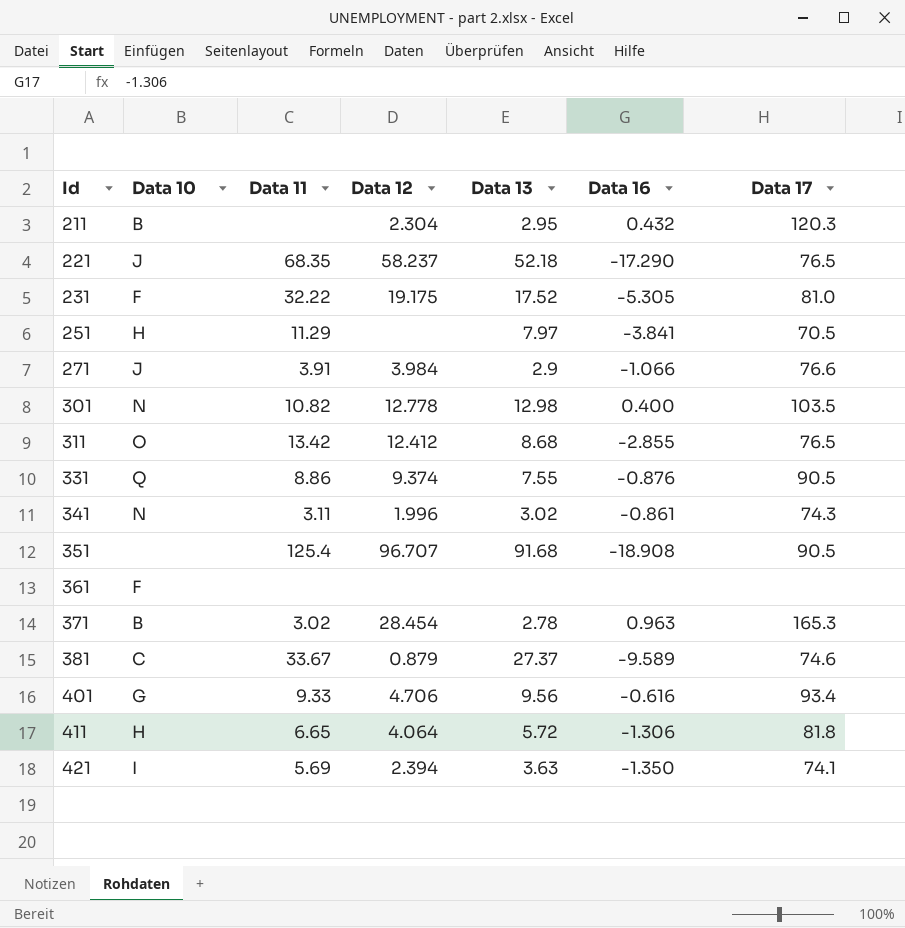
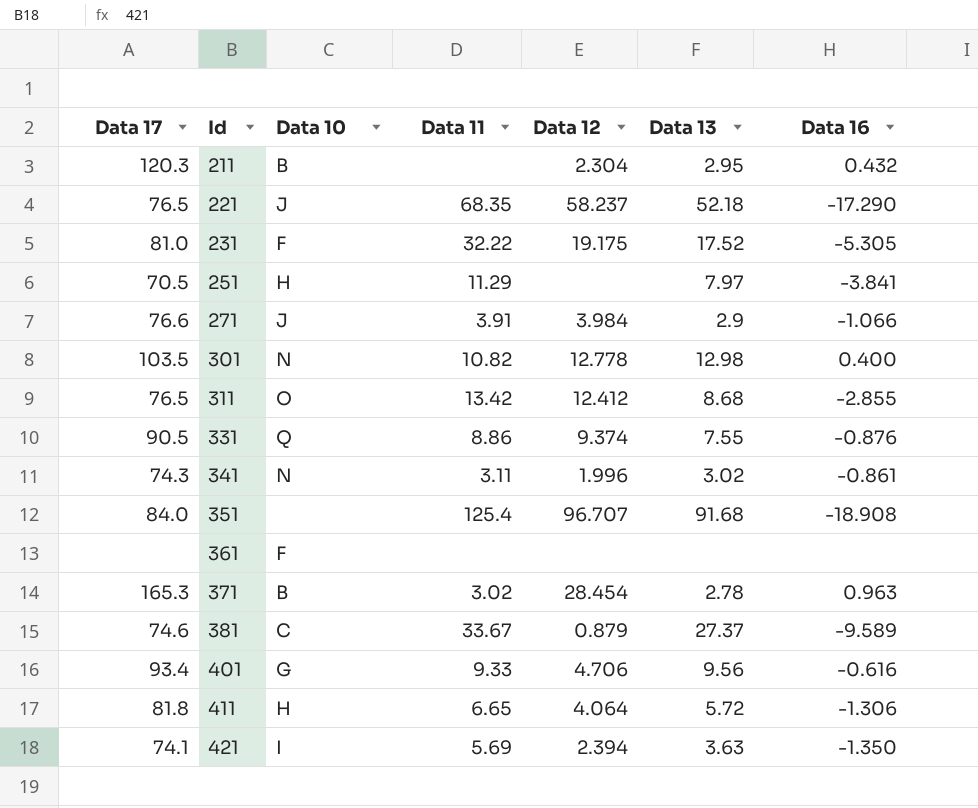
column Data 17 | position: 7 -> 1
351 | Data 17: 90.5 -> 84.0

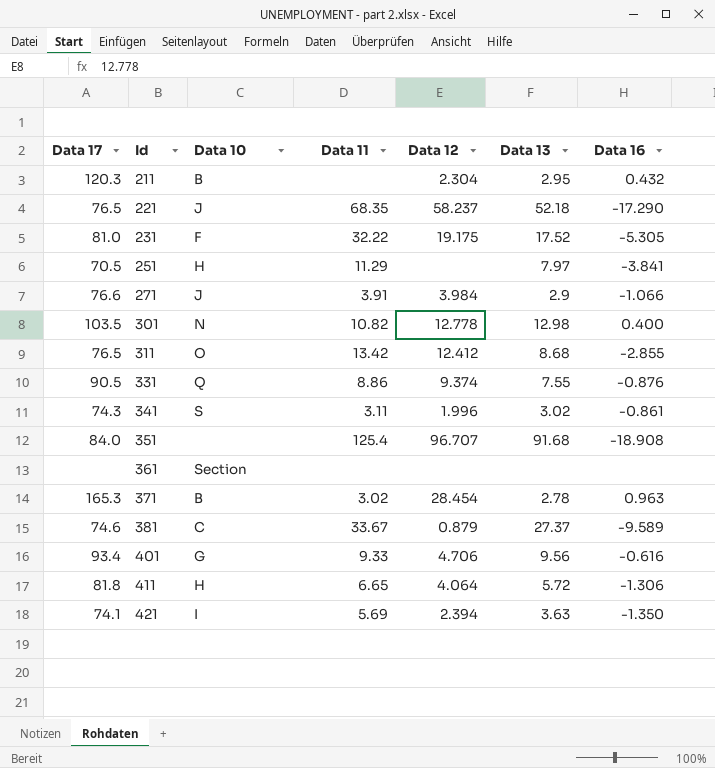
341 | Data 10: N -> S
361 | Data 10: F -> Section

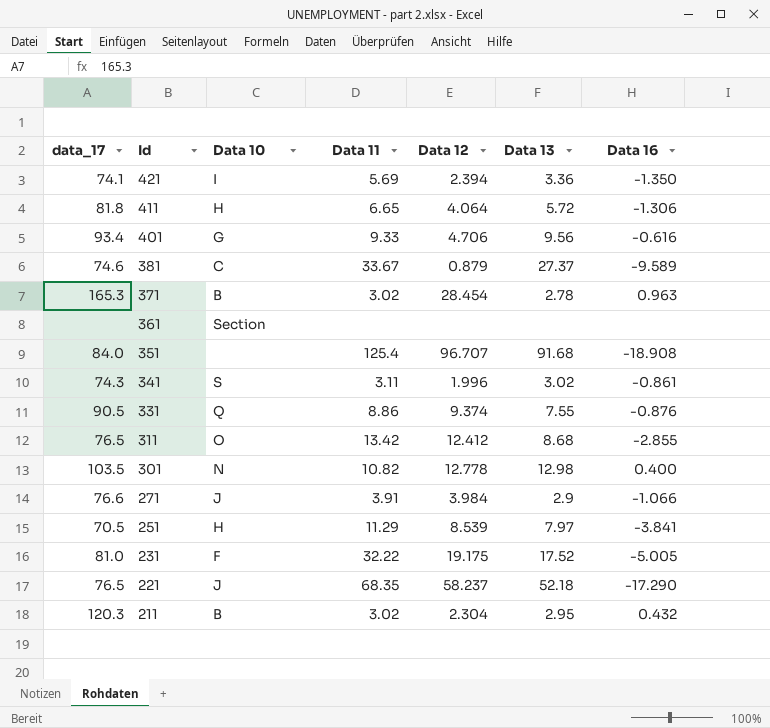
row order: Id ascending -> Id descending
column name: Data 17 -> data_17
421 | Data 13: 3.63 -> 3.36
251 | Data 12: none -> 8.539
231 | Data 16: -5.305 -> -5.005
211 | Data 11: none -> 3.02

